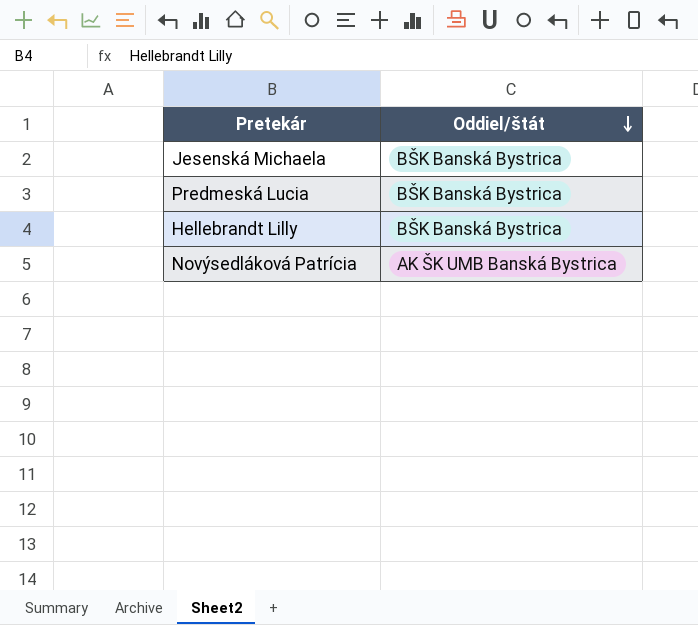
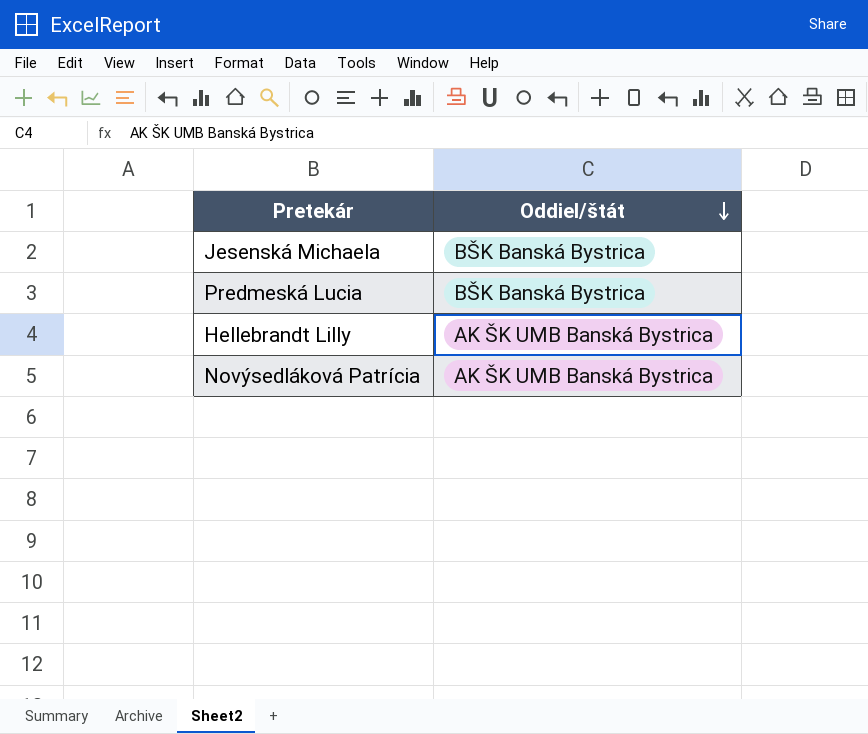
Hellebrandt Lilly | Oddiel/štát: BŠK Banská Bystrica -> AK ŠK UMB Banská Bystrica

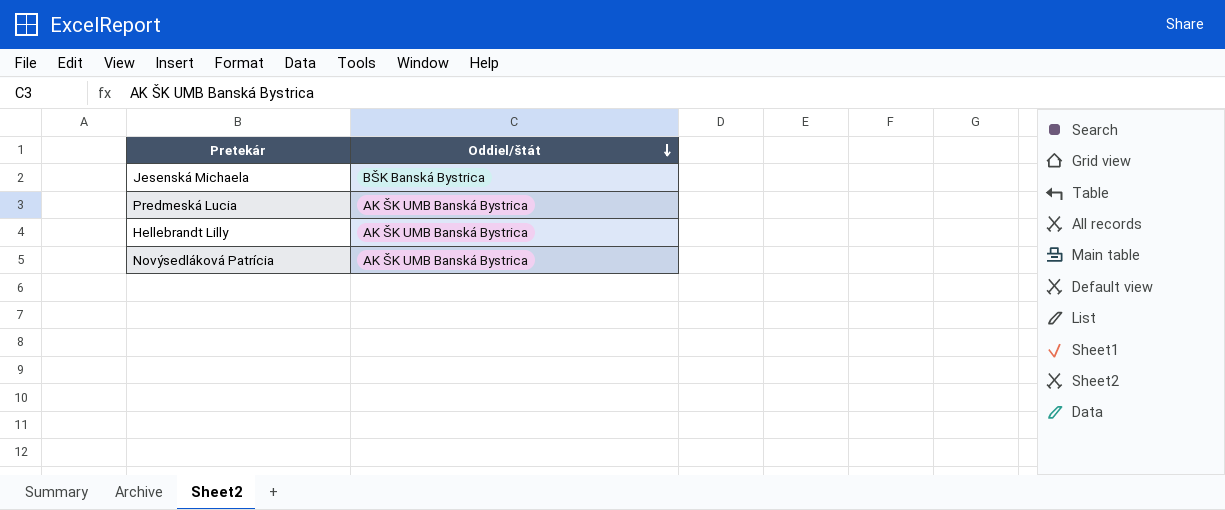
Predmeská Lucia | Oddiel/štát: BŠK Banská Bystrica -> AK ŠK UMB Banská Bystrica

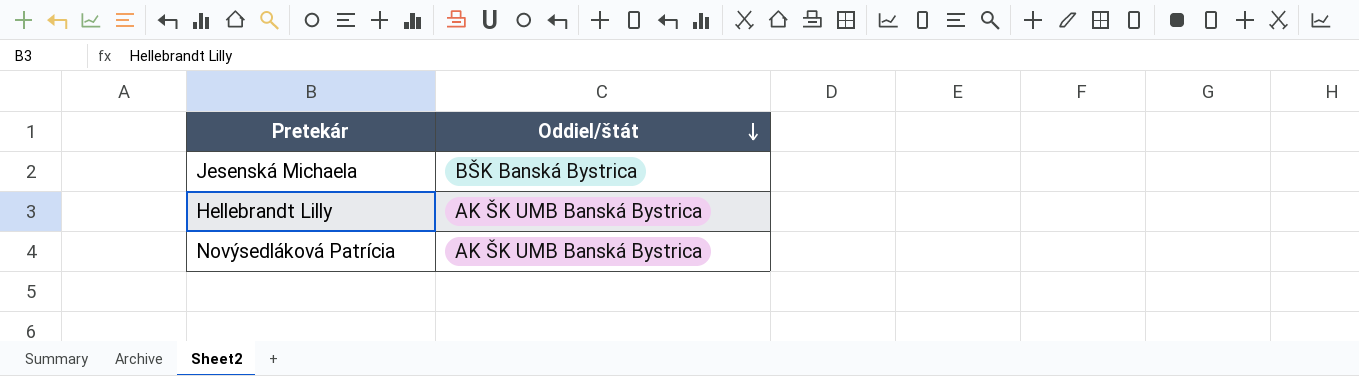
row Predmeská Lucia: AK ŠK UMB Banská Bystrica -> none

